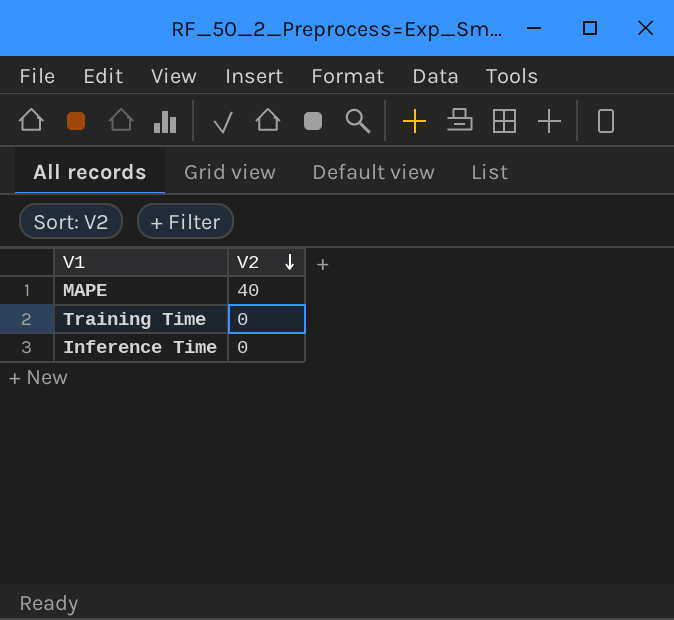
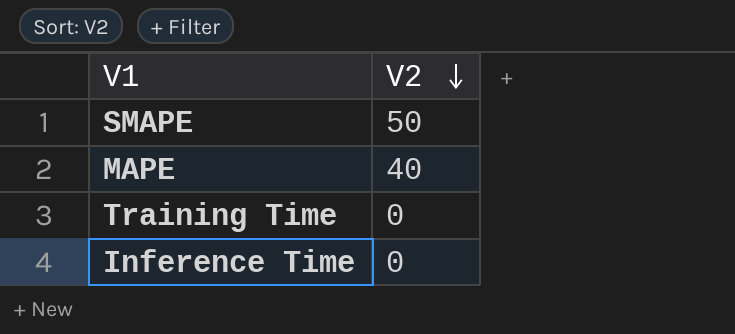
row SMAPE: none -> 50

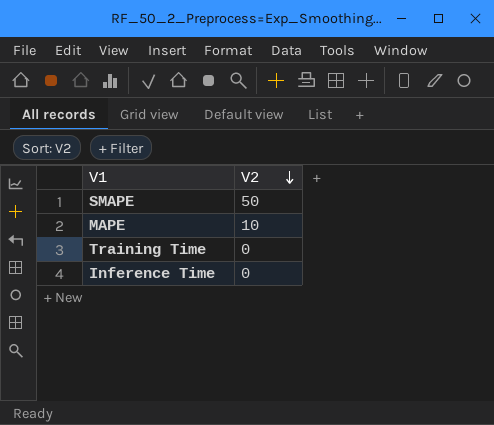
MAPE | V2: 40 -> 10

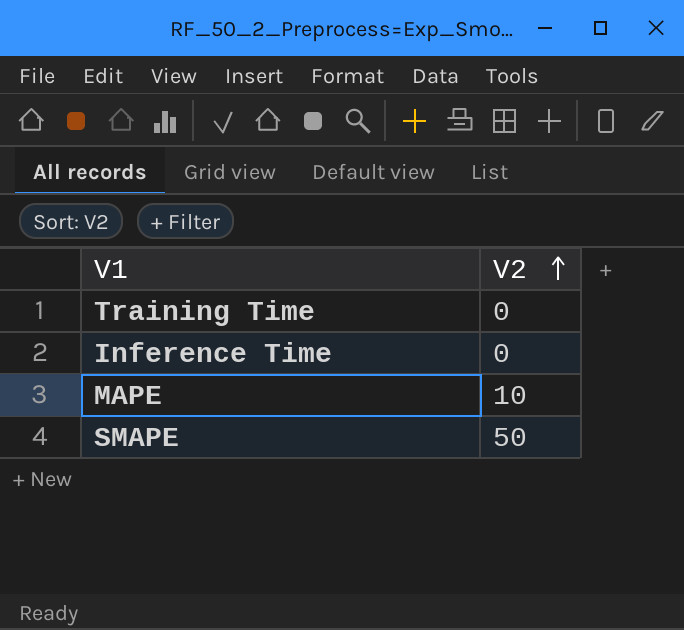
row order: V2 descending -> V2 ascending

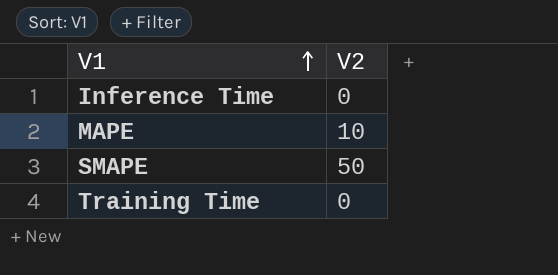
row order: V2 ascending -> V1 ascending

